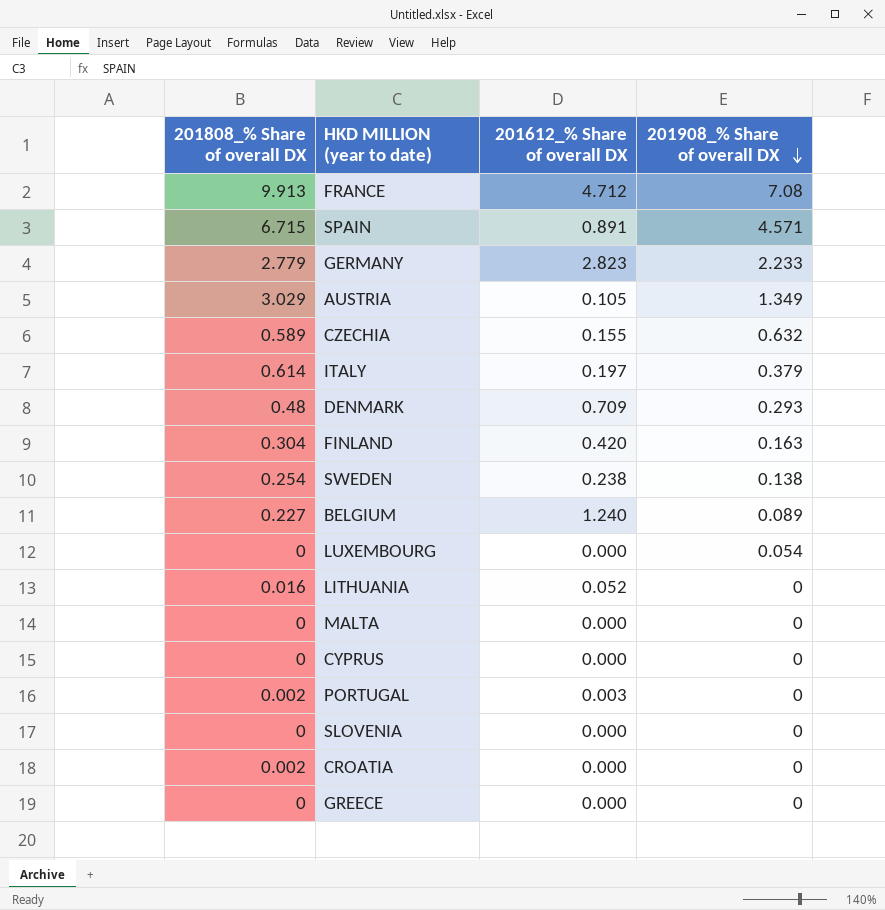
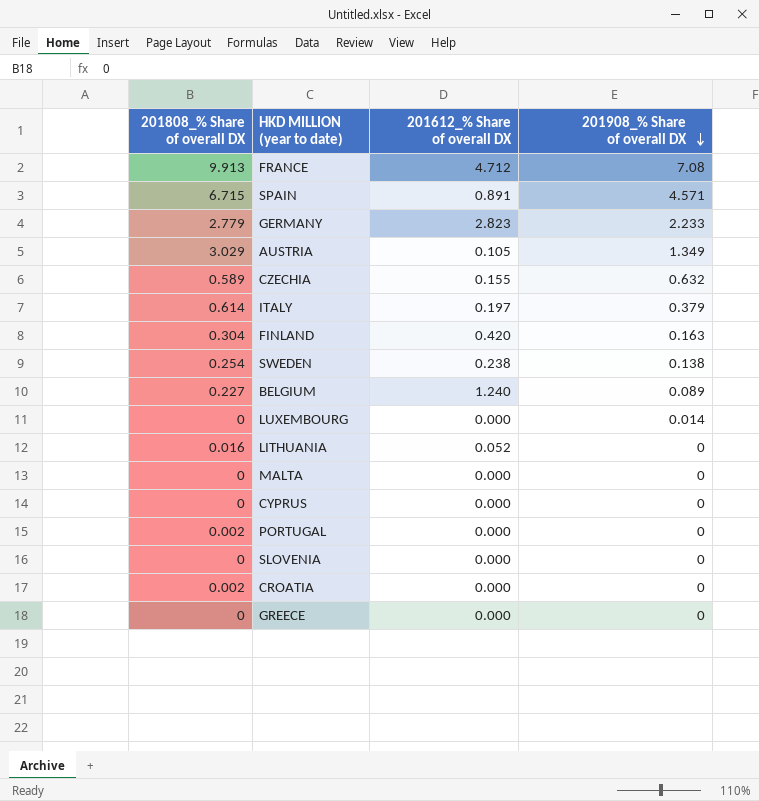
row DENMARK: 0.48 | 0.709 | 0.293 -> none
LUXEMBOURG | 201908_% Share of overall DX: 0.054 -> 0.014
PORTUGAL | 201612_% Share of overall DX: 0.003 -> 0.000

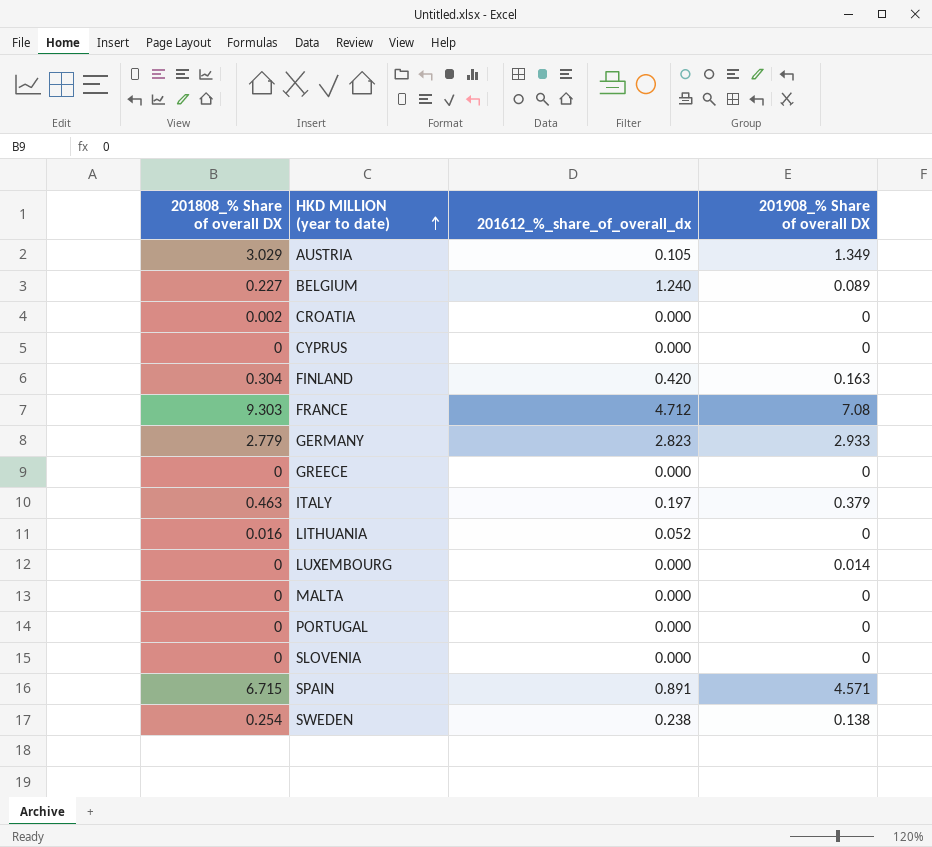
row order: 201908_% Share of overall DX descending -> HKD MILLION (year to date) ascending
column name: 201612_% Share of overall DX -> 201612_%_share_of_overall_dx
row CZECHIA: 0.589 | 0.155 | 0.632 -> none
FRANCE | 201808_% Share of overall DX: 9.913 -> 9.303
GERMANY | 201908_% Share of overall DX: 2.233 -> 2.933
ITALY | 201808_% Share of overall DX: 0.614 -> 0.463
PORTUGAL | 201808_% Share of overall DX: 0.002 -> 0

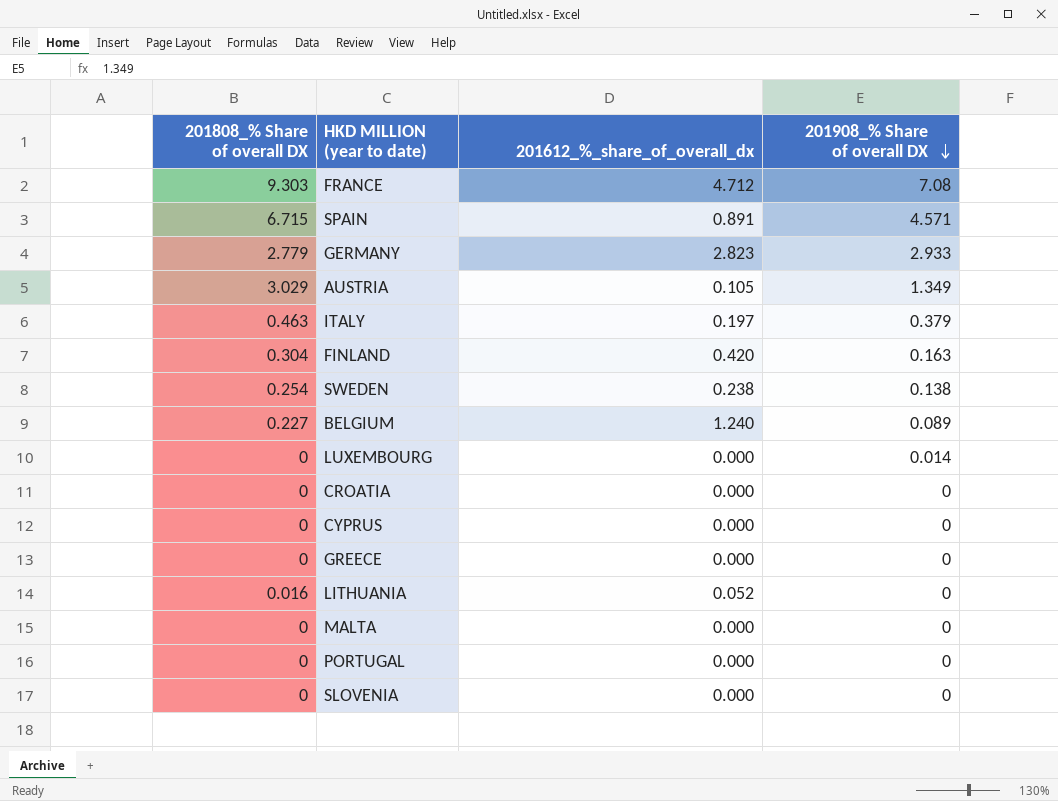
row order: HKD MILLION (year to date) ascending -> 201908_% Share of overall DX descending
CROATIA | 201808_% Share of overall DX: 0.002 -> 0

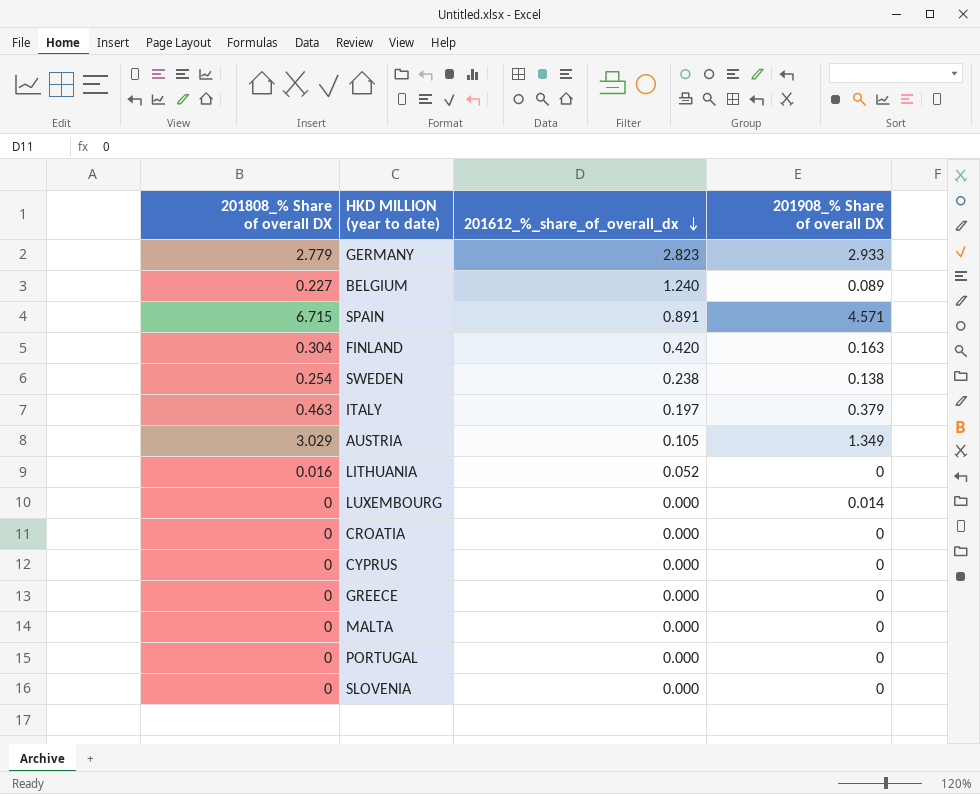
row order: 201908_% Share of overall DX descending -> 201612_%_share_of_overall_dx descending
row FRANCE: 9.303 | 4.712 | 7.08 -> none

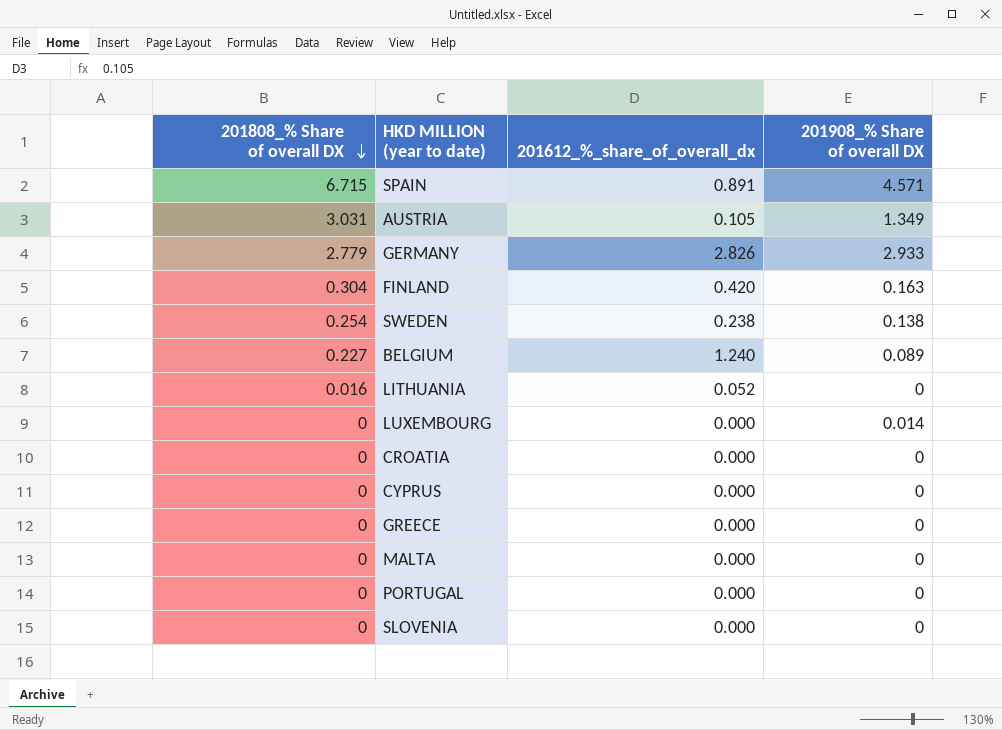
row order: 201612_%_share_of_overall_dx descending -> 201808_% Share of overall DX descending
row ITALY: 0.463 | 0.197 | 0.379 -> none
AUSTRIA | 201808_% Share of overall DX: 3.029 -> 3.031
GERMANY | 201612_%_share_of_overall_dx: 2.823 -> 2.826

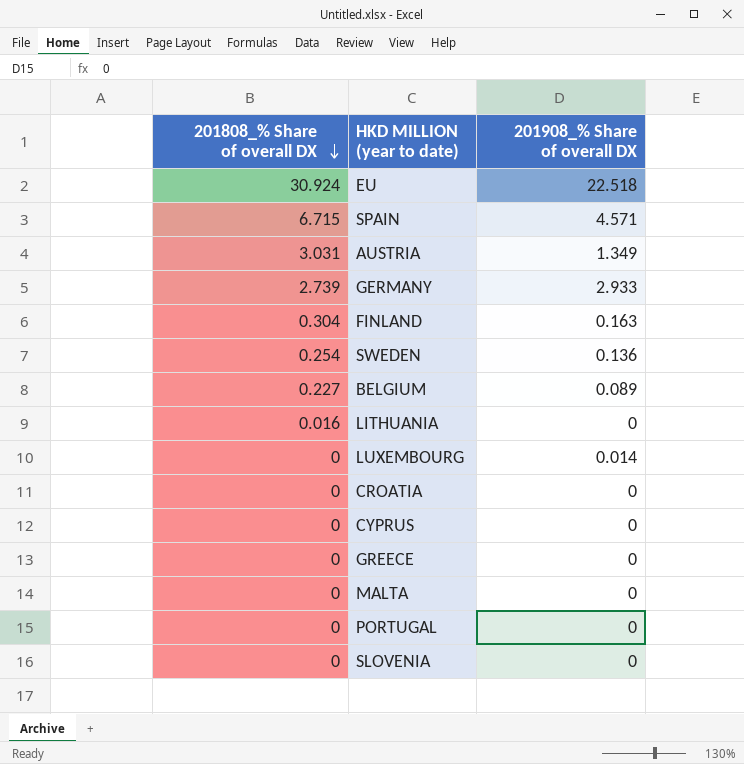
column 201612_%_share_of_overall_dx | position: 3 -> none
row EU: none -> 30.924 | 22.518
GERMANY | 201808_% Share of overall DX: 2.779 -> 2.739
SWEDEN | 201908_% Share of overall DX: 0.138 -> 0.136

